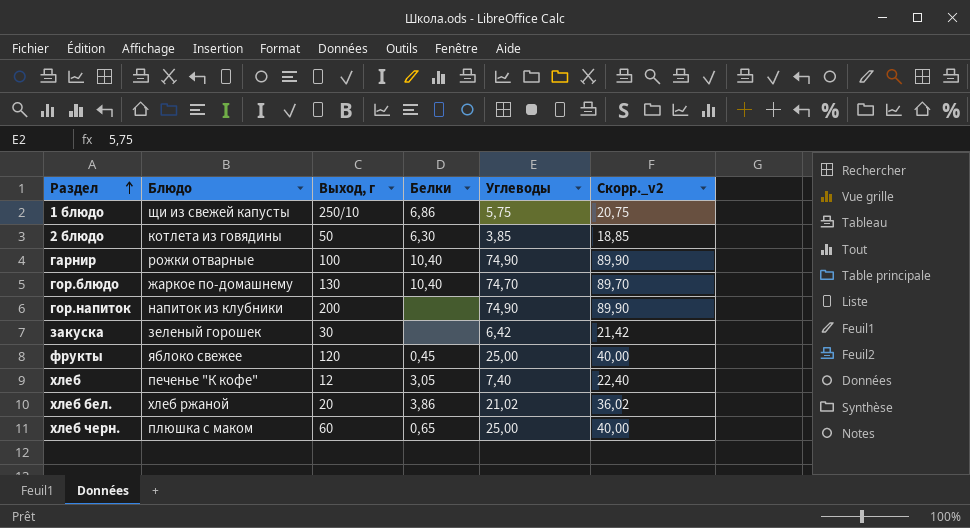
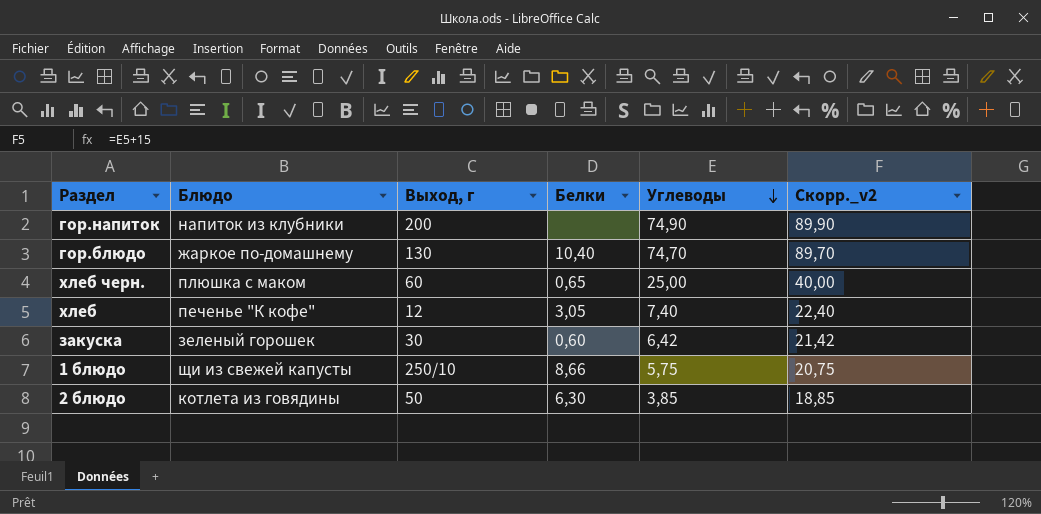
row order: Раздел ascending -> Углеводы descending
row гарнир: рожки отварные | 100 | 10,40 | 74,90 | 89,90 -> none
row фрукты: яблоко свежее | 120 | 0,45 | 25,00 | 40,00 -> none
row хлеб бел.: хлеб ржаной | 20 | 3,86 | 21,02 | 36,02 -> none
закуска | Белки: none -> 0,60
1 блюдо | Белки: 6,86 -> 8,66

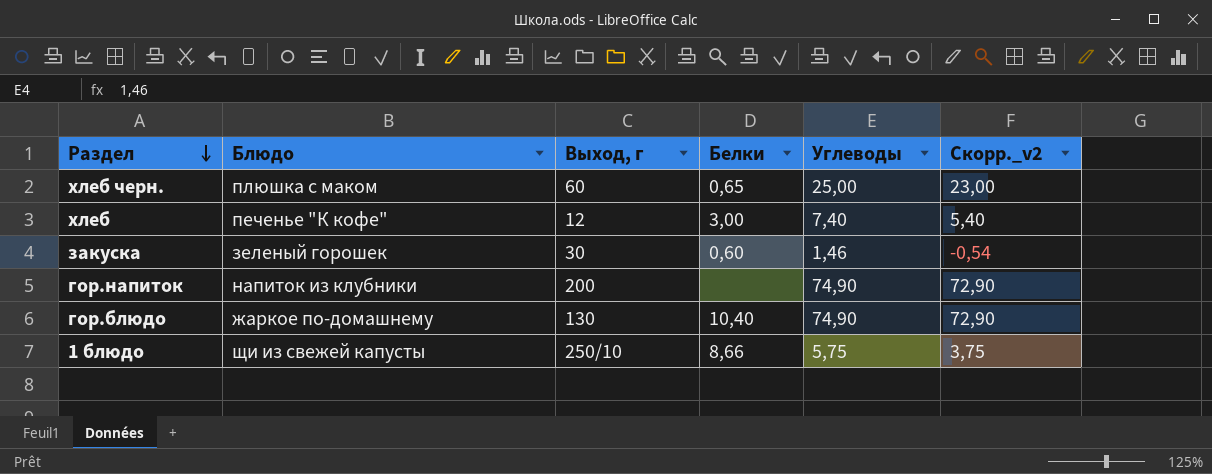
row order: Углеводы descending -> Раздел descending
column Скорр._v2 | formula: [Углеводы] + 15 -> [Углеводы] - 2
row 2 блюдо: котлета из говядины | 50 | 6,30 | 3,85 | 18,85 -> none
хлеб | Белки: 3,05 -> 3,00
закуска | Углеводы: 6,42 -> 1,46
гор.блюдо | Углеводы: 74,70 -> 74,90

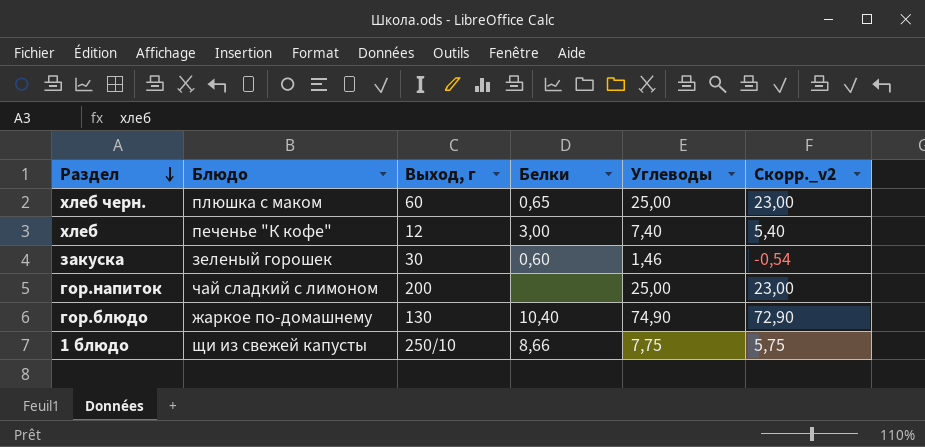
гор.напиток | Блюдо: напиток из клубники -> чай сладкий с лимоном
гор.напиток | Углеводы: 74,90 -> 25,00
гор.напиток | Скорр._v2: 72,90 -> 23,00
1 блюдо | Углеводы: 5,75 -> 7,75
1 блюдо | Скорр._v2: 3,75 -> 5,75

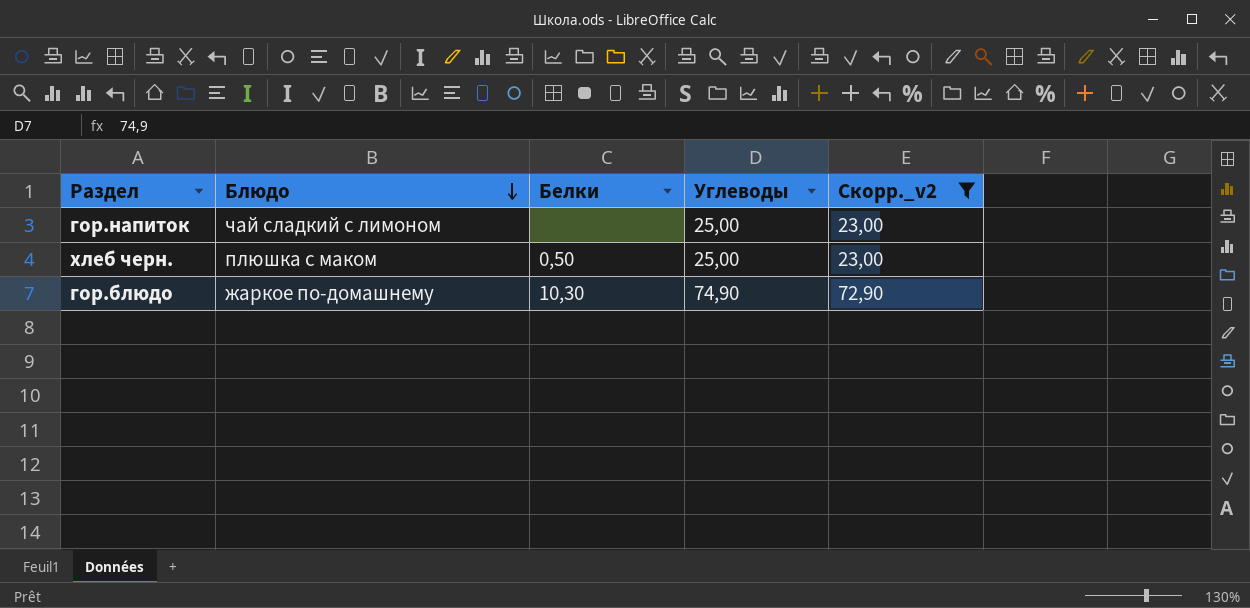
filter: none -> Скорр._v2 >= 23,00
row order: Раздел descending -> Блюдо descending
column Выход, г | position: 3 -> none
хлеб черн. | Белки: 0,65 -> 0,50
гор.блюдо | Белки: 10,40 -> 10,30

